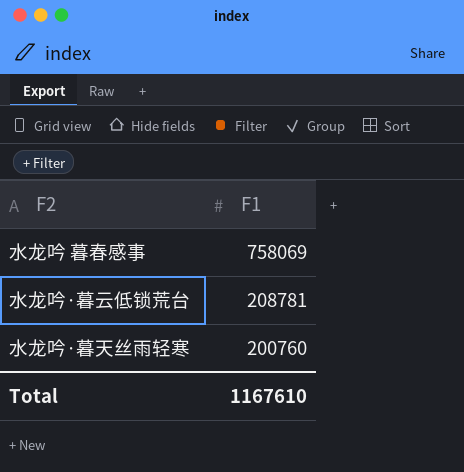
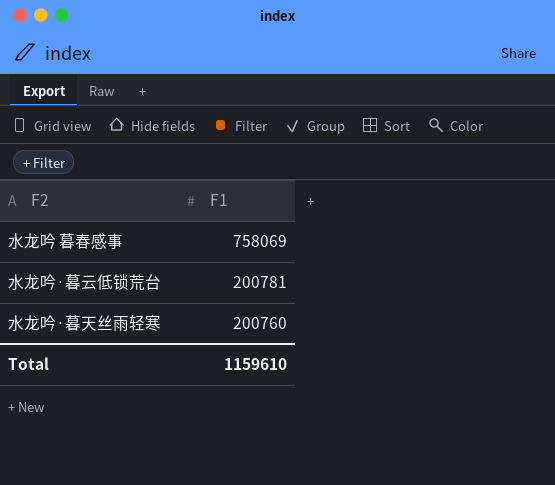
水龙吟·暮云低锁荒台 | F1: 208781 -> 200781
Total | F1: 1167610 -> 1159610

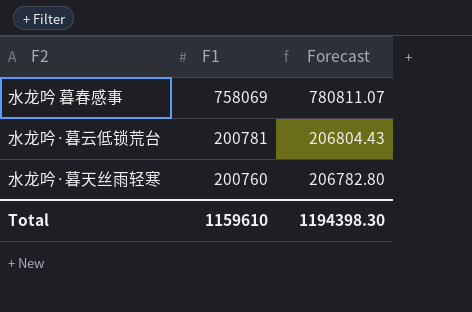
column Forecast | formula: none -> [F1] * 1.03

